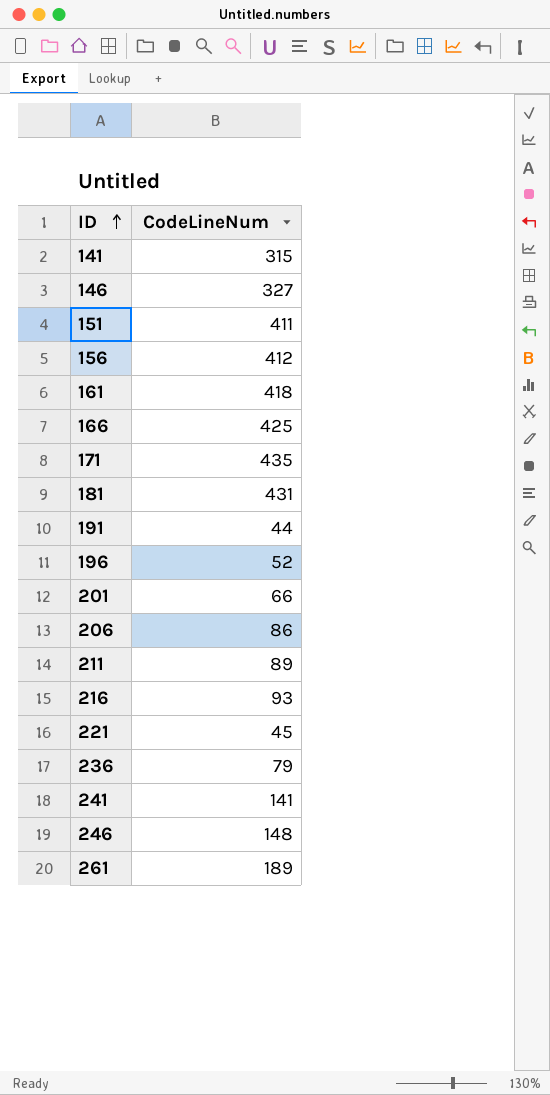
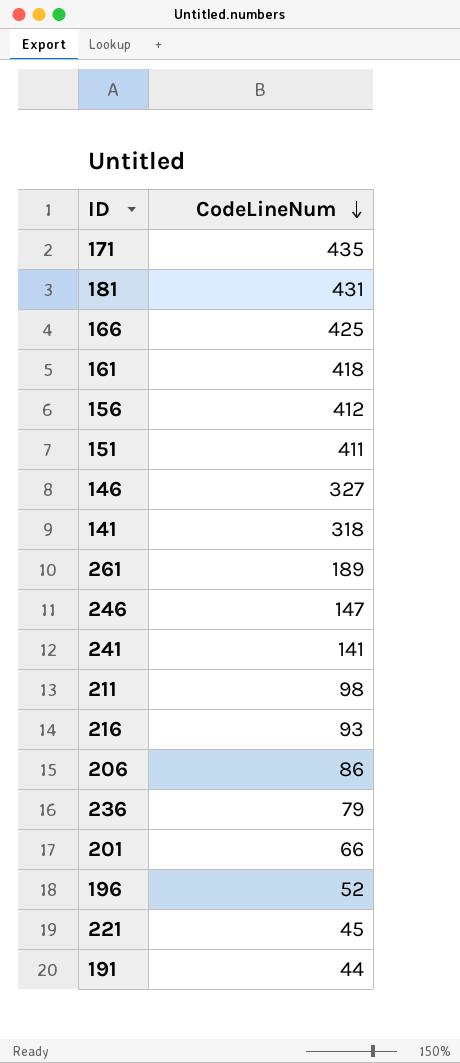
row order: ID ascending -> CodeLineNum descending
141 | CodeLineNum: 315 -> 318
246 | CodeLineNum: 148 -> 147
211 | CodeLineNum: 89 -> 98

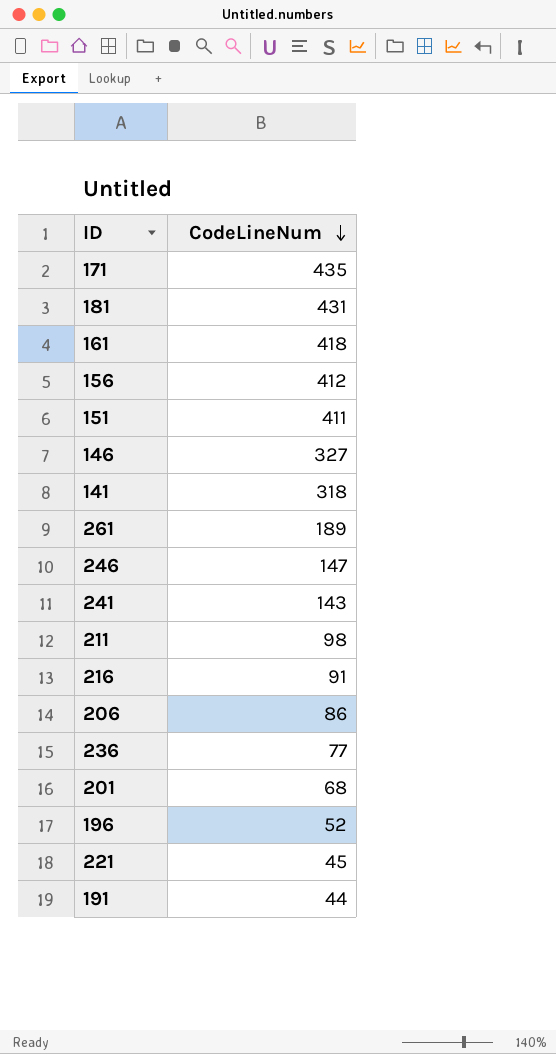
row 166: 425 -> none
241 | CodeLineNum: 141 -> 143
216 | CodeLineNum: 93 -> 91
236 | CodeLineNum: 79 -> 77
201 | CodeLineNum: 66 -> 68

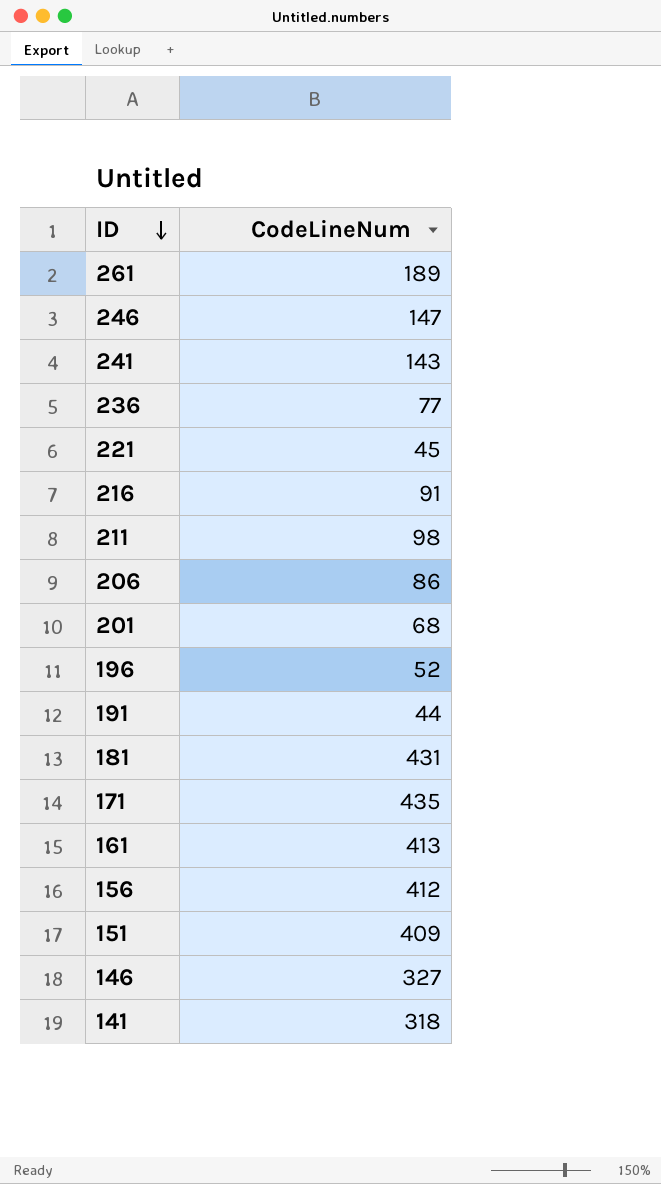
row order: CodeLineNum descending -> ID descending
161 | CodeLineNum: 418 -> 413
151 | CodeLineNum: 411 -> 409

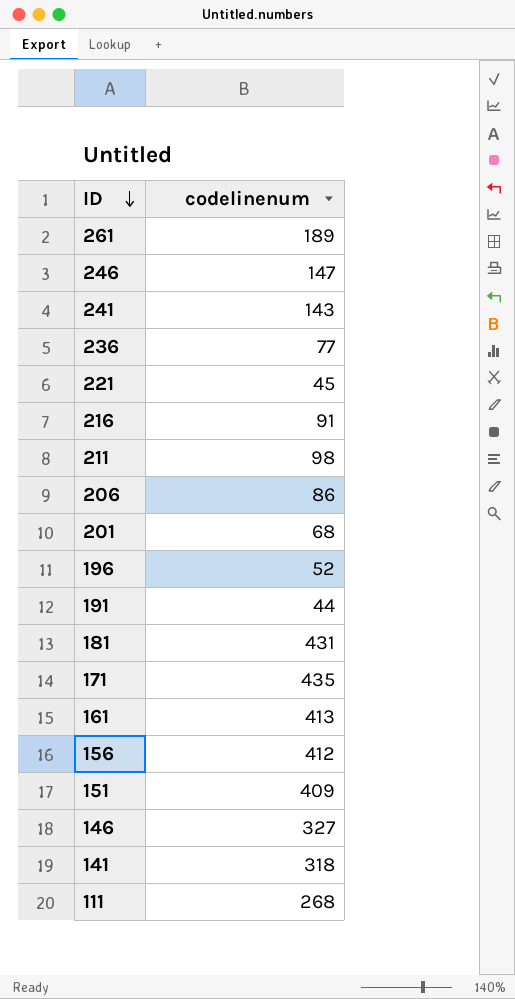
column name: CodeLineNum -> codelinenum
row 111: none -> 268

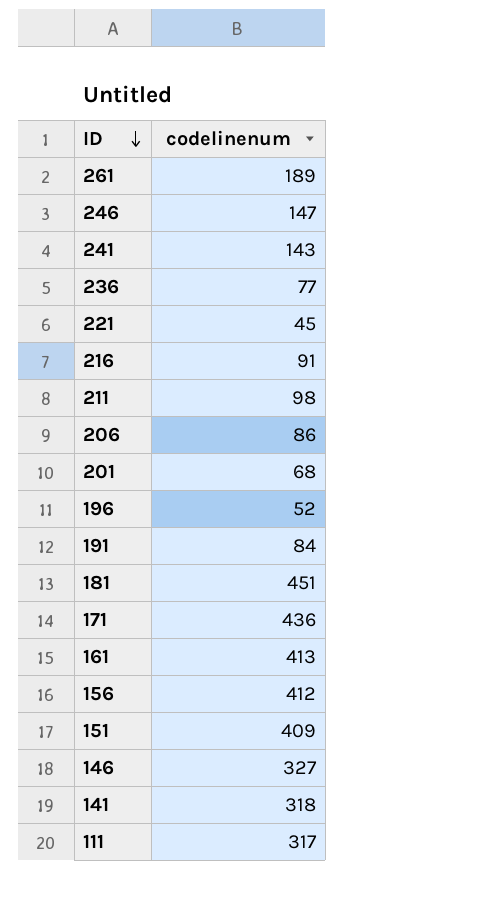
191 | codelinenum: 44 -> 84
181 | codelinenum: 431 -> 451
171 | codelinenum: 435 -> 436
111 | codelinenum: 268 -> 317

